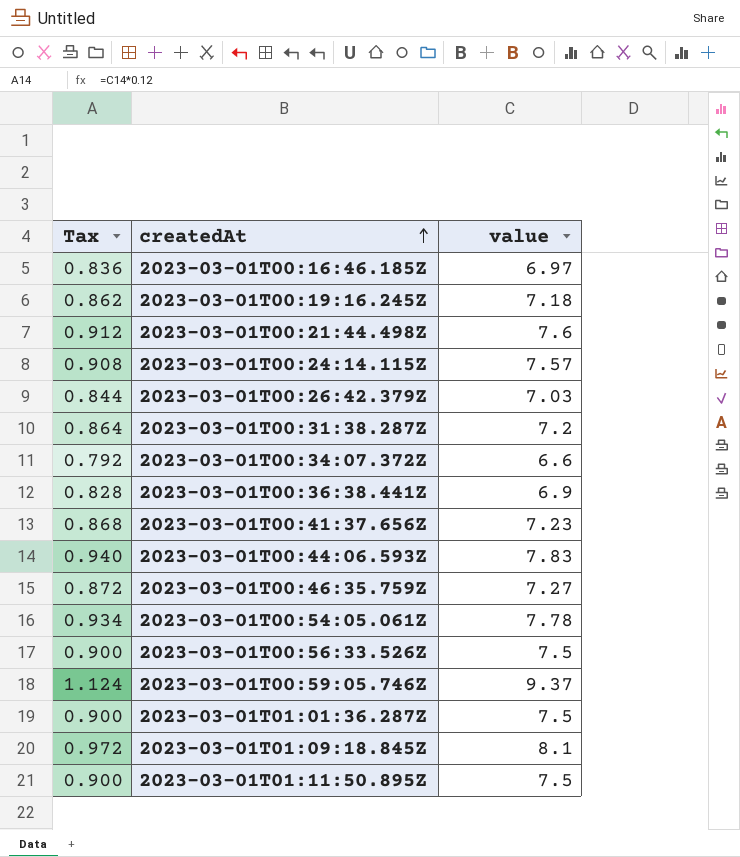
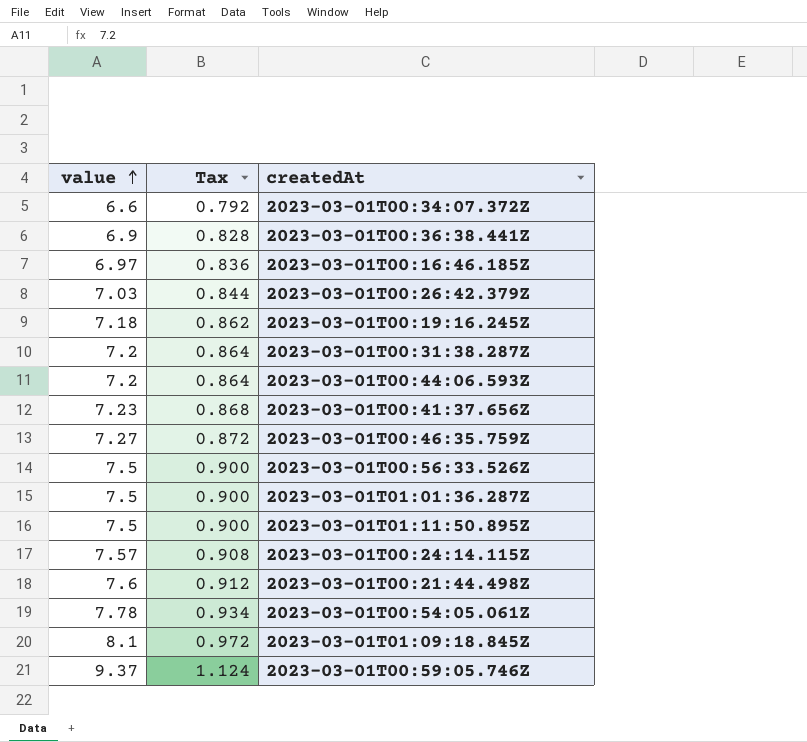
row order: createdAt ascending -> value ascending
column value | position: 3 -> 1
2023-03-01T00:44:06.593Z | value: 7.83 -> 7.2
2023-03-01T00:44:06.593Z | Tax: 0.940 -> 0.864

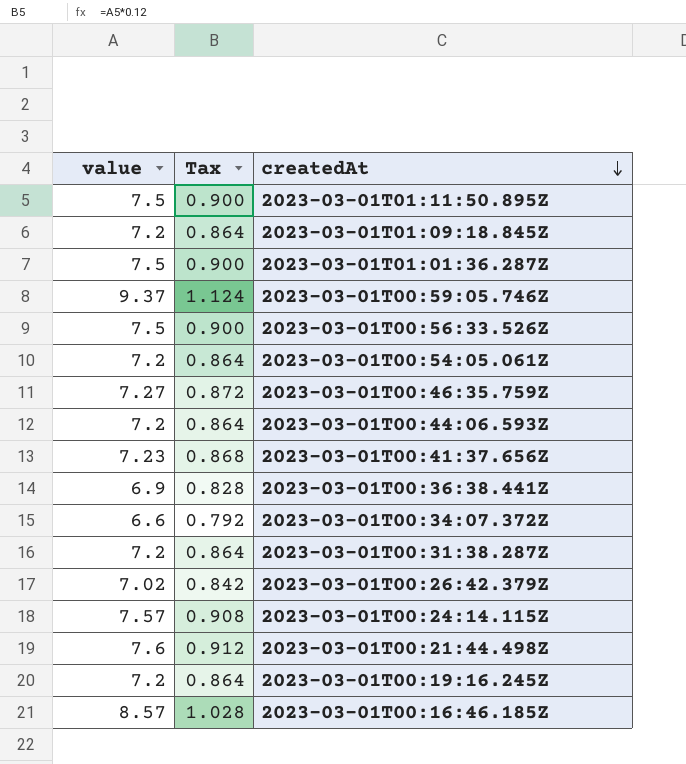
row order: value ascending -> createdAt descending
2023-03-01T01:09:18.845Z | value: 8.1 -> 7.2
2023-03-01T01:09:18.845Z | Tax: 0.972 -> 0.864
2023-03-01T00:54:05.061Z | value: 7.78 -> 7.2
2023-03-01T00:54:05.061Z | Tax: 0.934 -> 0.864
2023-03-01T00:26:42.379Z | value: 7.03 -> 7.02
2023-03-01T00:26:42.379Z | Tax: 0.844 -> 0.842
2023-03-01T00:19:16.245Z | value: 7.18 -> 7.2
2023-03-01T00:19:16.245Z | Tax: 0.862 -> 0.864
2023-03-01T00:16:46.185Z | value: 6.97 -> 8.57
2023-03-01T00:16:46.185Z | Tax: 0.836 -> 1.028

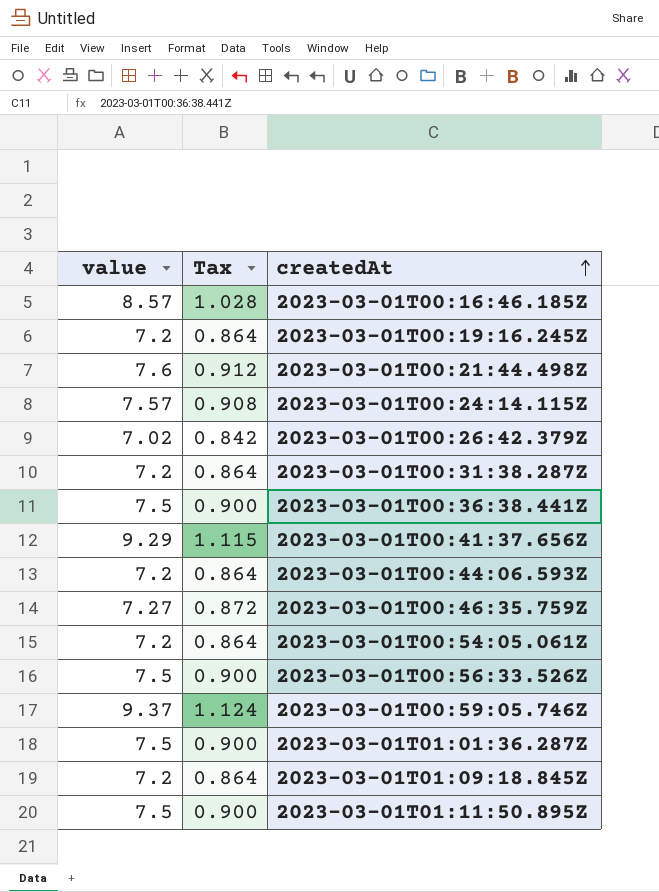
row order: createdAt descending -> createdAt ascending
row 2023-03-01T00:34:07.372Z: 6.6 | 0.792 -> none
2023-03-01T00:36:38.441Z | value: 6.9 -> 7.5
2023-03-01T00:36:38.441Z | Tax: 0.828 -> 0.900
2023-03-01T00:41:37.656Z | value: 7.23 -> 9.29
2023-03-01T00:41:37.656Z | Tax: 0.868 -> 1.115

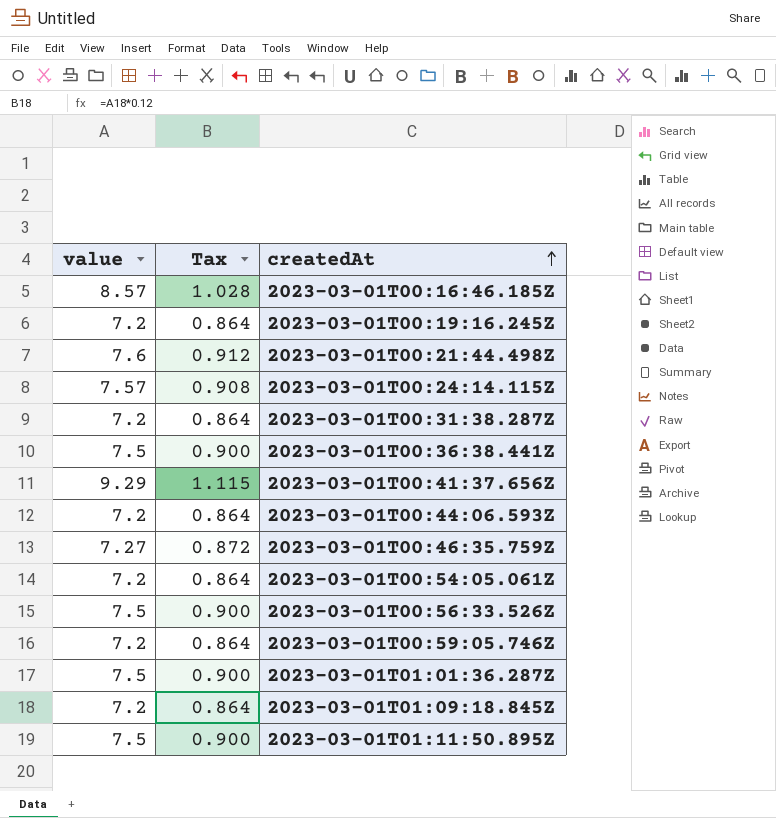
row 2023-03-01T00:26:42.379Z: 7.02 | 0.842 -> none
2023-03-01T00:59:05.746Z | value: 9.37 -> 7.2
2023-03-01T00:59:05.746Z | Tax: 1.124 -> 0.864

